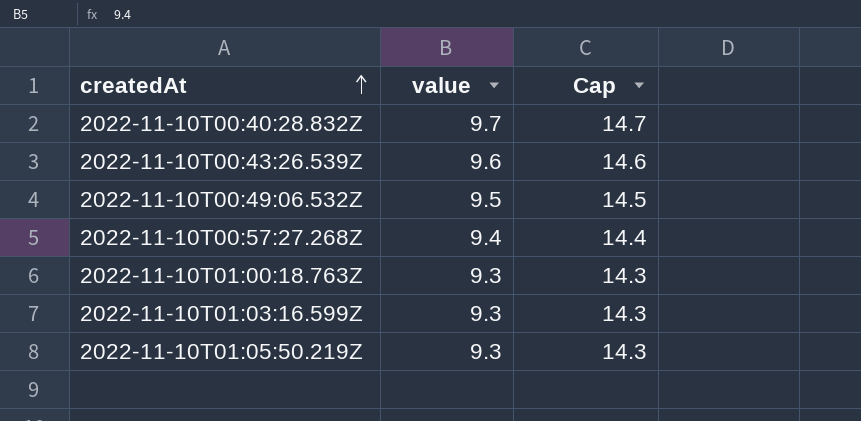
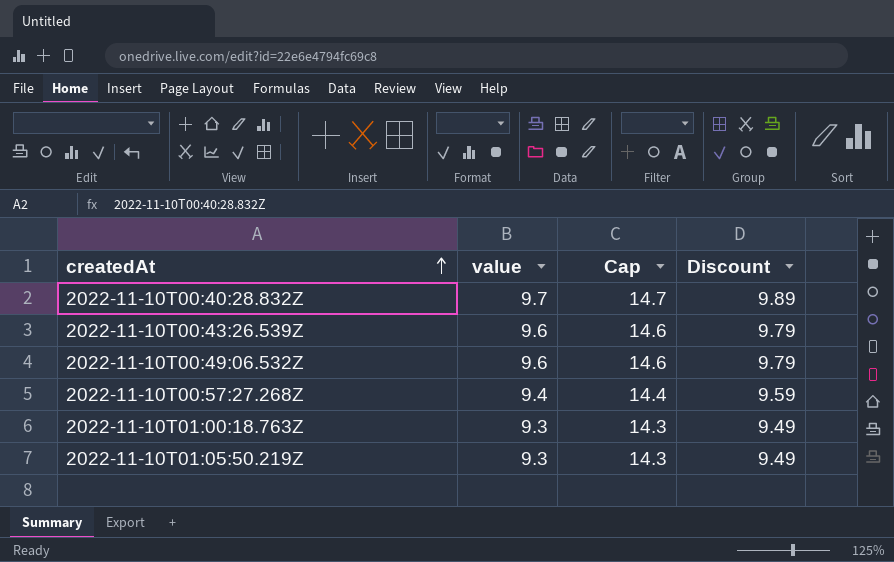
column Discount | formula: none -> [value] * 1.02
row 2022-11-10T01:03:16.599Z: 9.3 | 14.3 -> none
2022-11-10T00:49:06.532Z | value: 9.5 -> 9.6
2022-11-10T00:49:06.532Z | Cap: 14.5 -> 14.6

